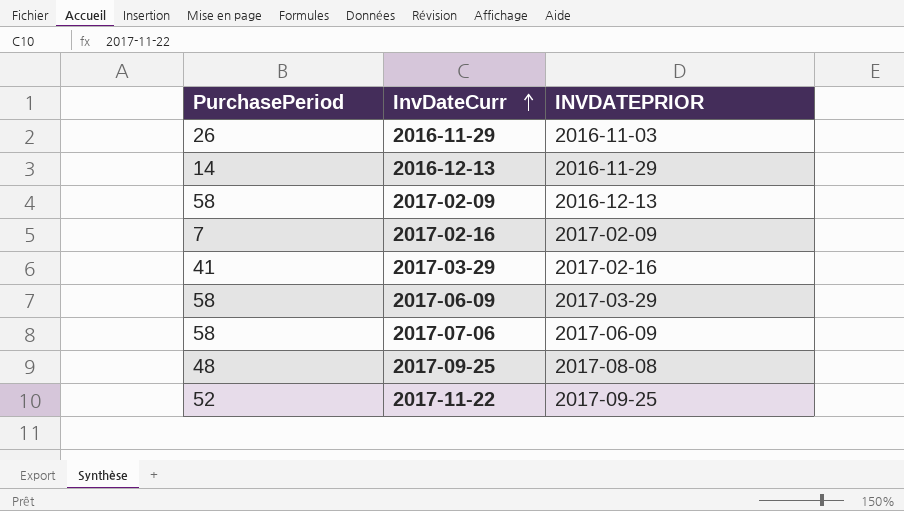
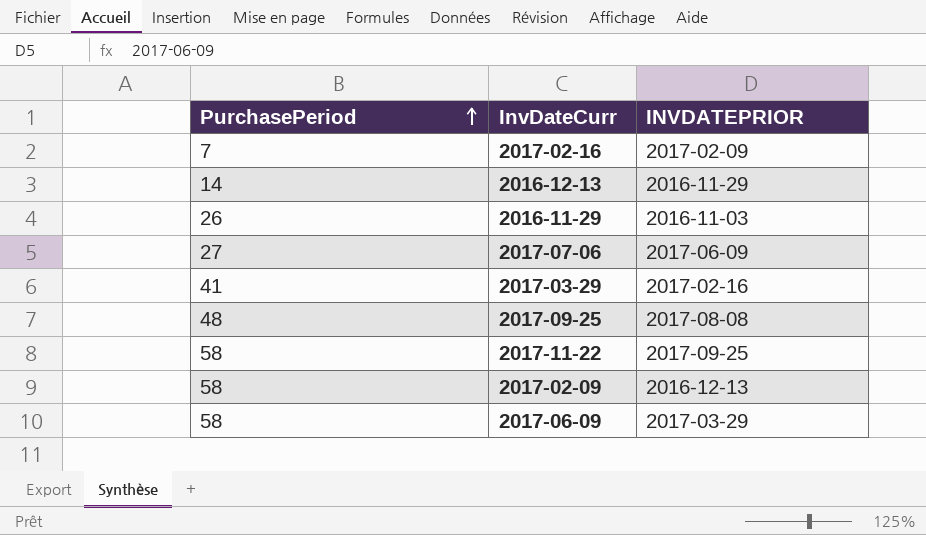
row order: InvDateCurr ascending -> PurchasePeriod ascending
2017-07-06 | PurchasePeriod: 58 -> 27
2017-11-22 | PurchasePeriod: 52 -> 58

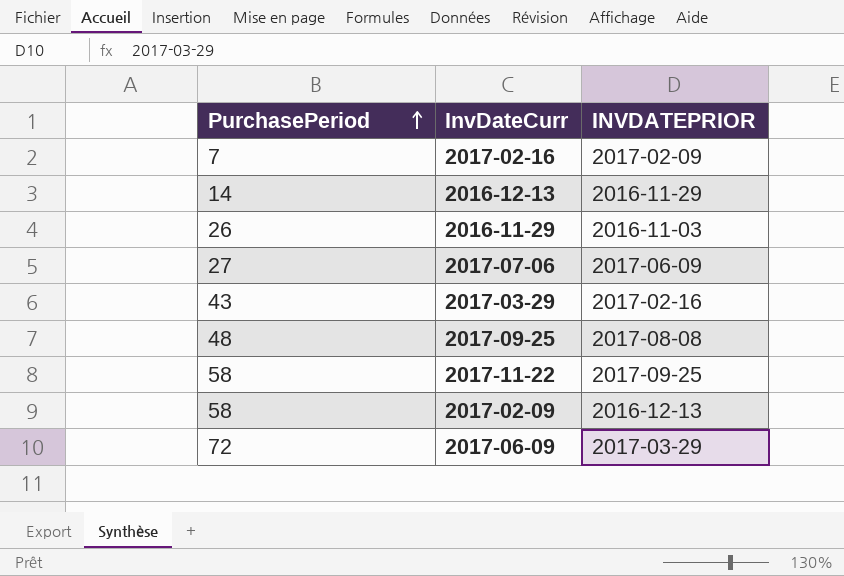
2017-03-29 | PurchasePeriod: 41 -> 43
2017-06-09 | PurchasePeriod: 58 -> 72

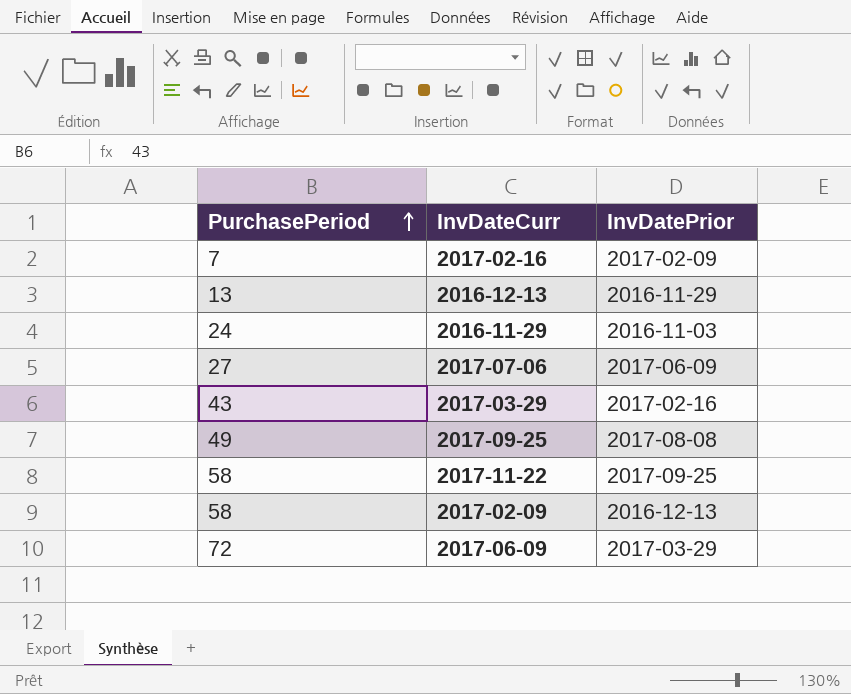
column name: INVDATEPRIOR -> InvDatePrior
2016-12-13 | PurchasePeriod: 14 -> 13
2016-11-29 | PurchasePeriod: 26 -> 24
2017-09-25 | PurchasePeriod: 48 -> 49

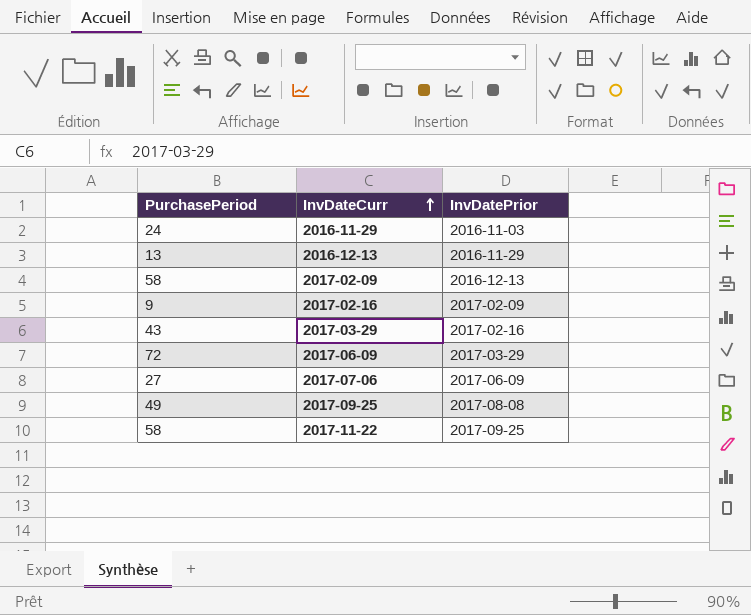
row order: PurchasePeriod ascending -> InvDateCurr ascending
2017-02-16 | PurchasePeriod: 7 -> 9

